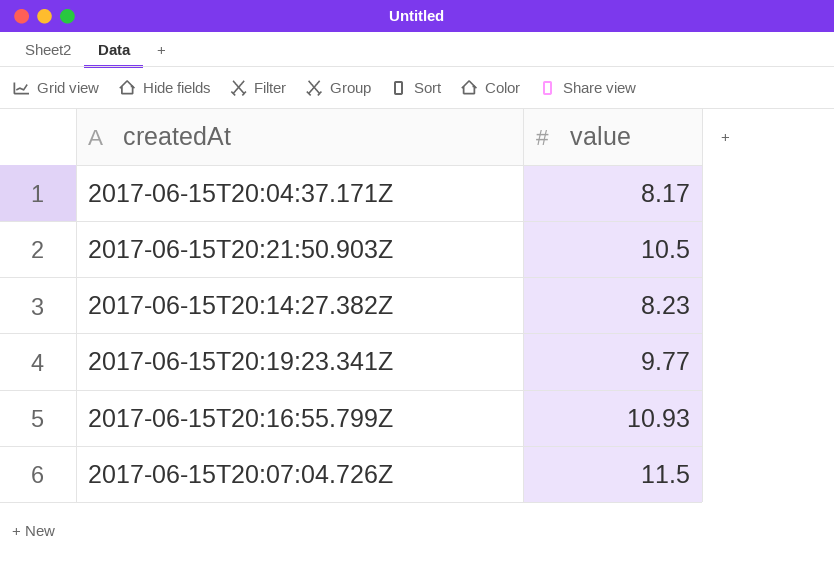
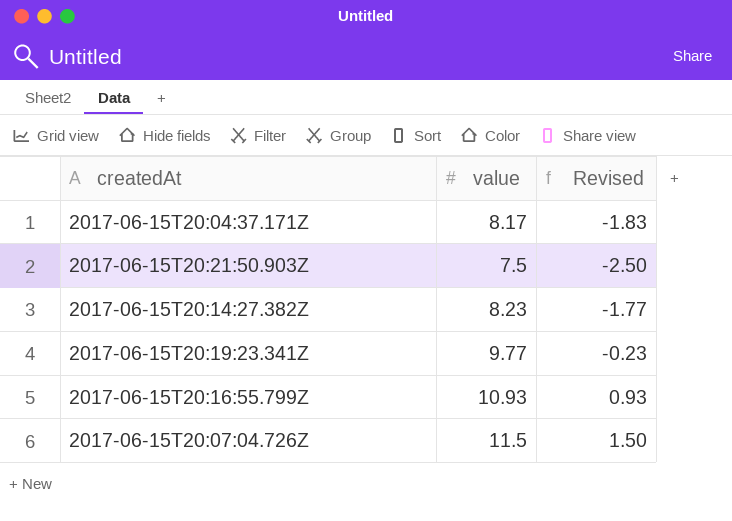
column Revised | formula: none -> [value] - 10
2017-06-15T20:21:50.903Z | value: 10.5 -> 7.5

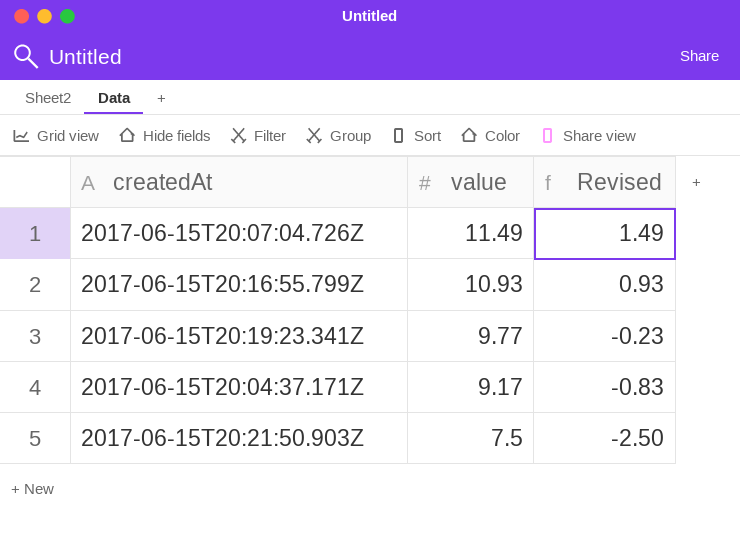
row order: none -> value descending
row 2017-06-15T20:14:27.382Z: 8.23 | -1.77 -> none
2017-06-15T20:07:04.726Z | value: 11.5 -> 11.49
2017-06-15T20:07:04.726Z | Revised: 1.50 -> 1.49
2017-06-15T20:04:37.171Z | value: 8.17 -> 9.17
2017-06-15T20:04:37.171Z | Revised: -1.83 -> -0.83

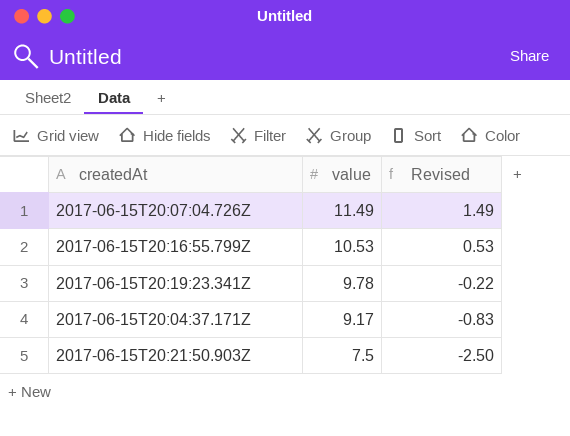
2017-06-15T20:16:55.799Z | value: 10.93 -> 10.53
2017-06-15T20:16:55.799Z | Revised: 0.93 -> 0.53
2017-06-15T20:19:23.341Z | value: 9.77 -> 9.78
2017-06-15T20:19:23.341Z | Revised: -0.23 -> -0.22

